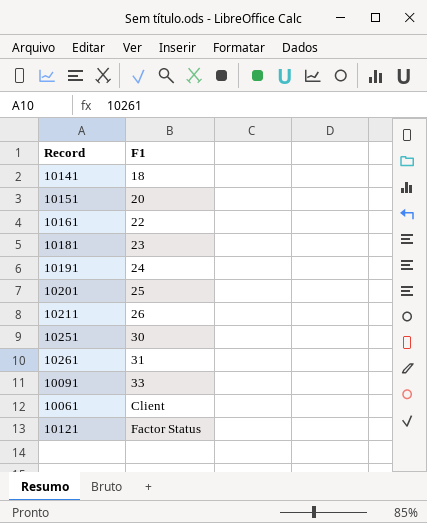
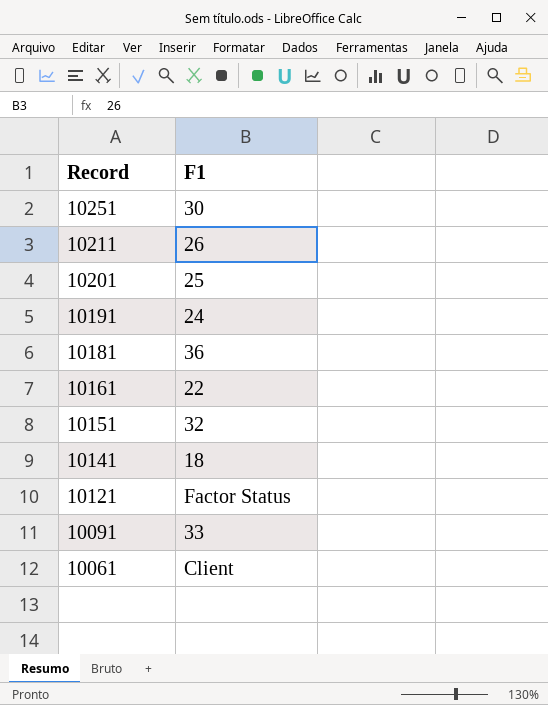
row order: F1 ascending -> Record descending
row 10261: 31 -> none
10181 | F1: 23 -> 36
10151 | F1: 20 -> 32

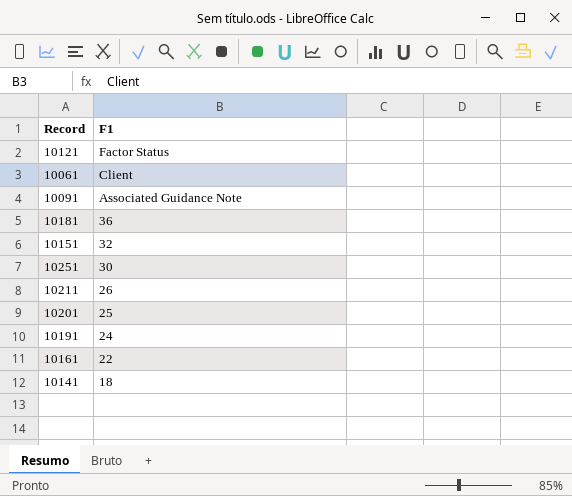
row order: Record descending -> F1 descending
10091 | F1: 33 -> Associated Guidance Note

